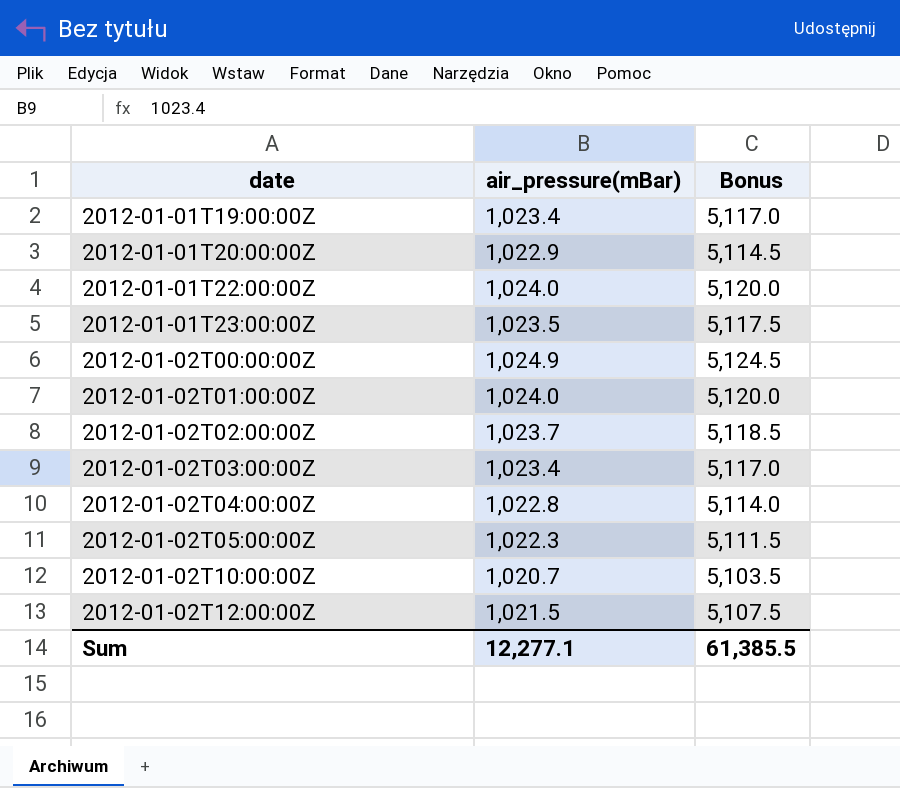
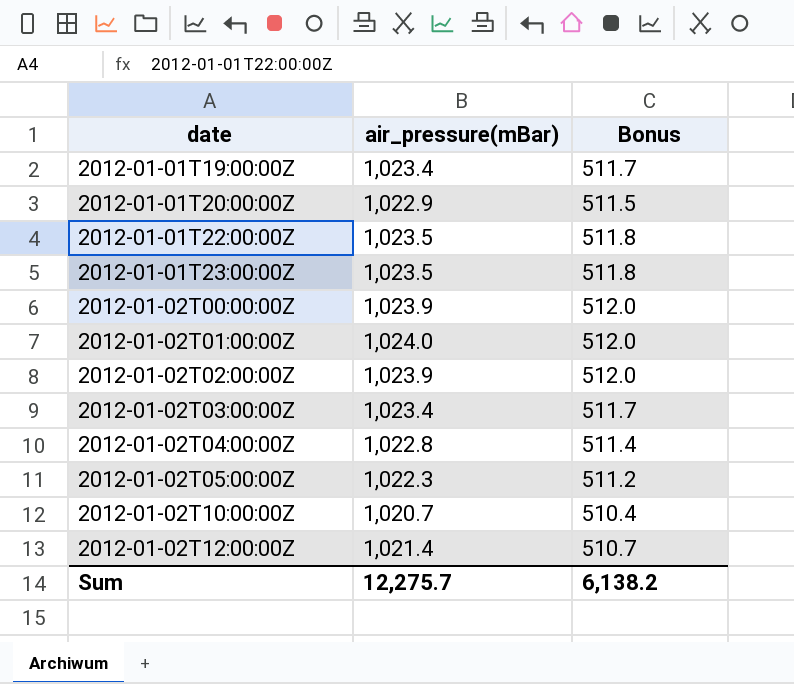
column Bonus | formula: [air_pressure(mBar)] * 5 -> [air_pressure(mBar)] * 0.5
2012-01-01T22:00:00Z | air_pressure(mBar): 1,024.0 -> 1,023.5
2012-01-02T00:00:00Z | air_pressure(mBar): 1,024.9 -> 1,023.9
2012-01-02T02:00:00Z | air_pressure(mBar): 1,023.7 -> 1,023.9
2012-01-02T12:00:00Z | air_pressure(mBar): 1,021.5 -> 1,021.4
Sum | air_pressure(mBar): 12,277.1 -> 12,275.7
Sum | Bonus: 61,385.5 -> 6,138.2

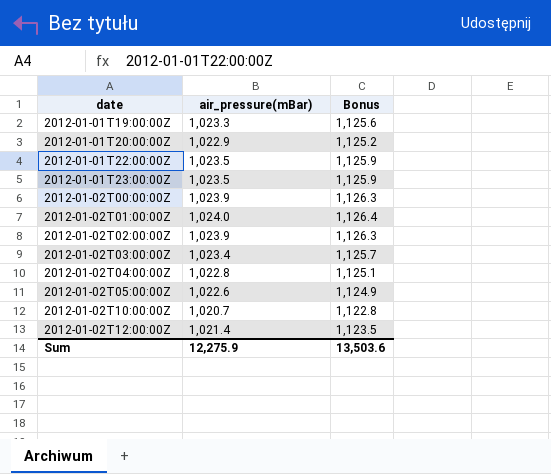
column Bonus | formula: [air_pressure(mBar)] * 0.5 -> [air_pressure(mBar)] * 1.1
2012-01-01T19:00:00Z | air_pressure(mBar): 1,023.4 -> 1,023.3
2012-01-02T05:00:00Z | air_pressure(mBar): 1,022.3 -> 1,022.6
Sum | air_pressure(mBar): 12,275.7 -> 12,275.9
Sum | Bonus: 6,138.2 -> 13,503.6

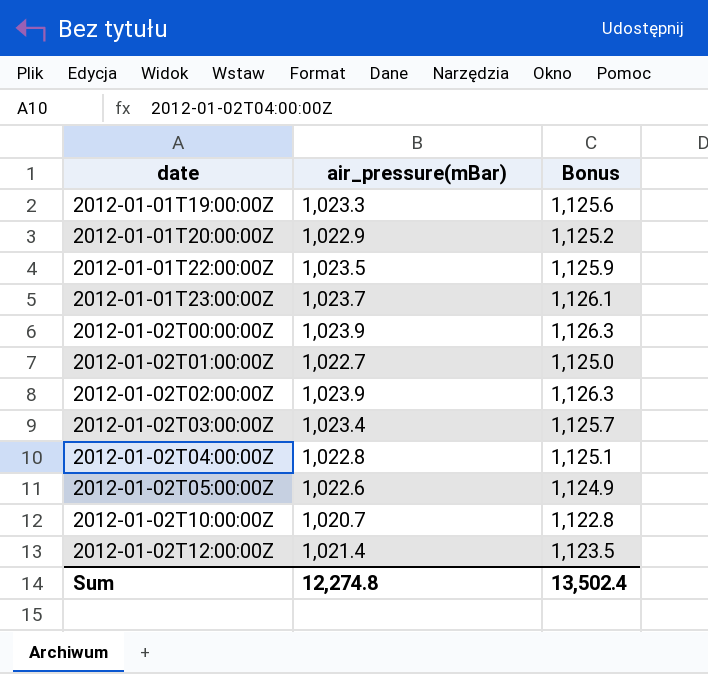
2012-01-01T23:00:00Z | air_pressure(mBar): 1,023.5 -> 1,023.7
2012-01-01T23:00:00Z | Bonus: 1,125.9 -> 1,126.1
2012-01-02T01:00:00Z | air_pressure(mBar): 1,024.0 -> 1,022.7
2012-01-02T01:00:00Z | Bonus: 1,126.4 -> 1,125.0
Sum | air_pressure(mBar): 12,275.9 -> 12,274.8
Sum | Bonus: 13,503.6 -> 13,502.4

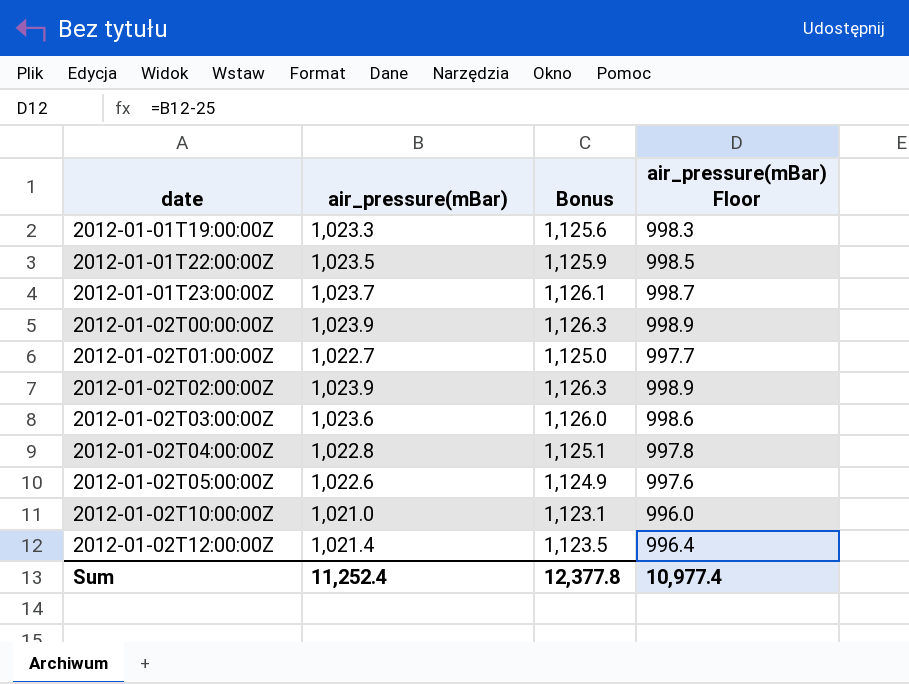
column air_pressure(mBar) Floor | formula: none -> [air_pressure(mBar)] - 25
row 2012-01-01T20:00:00Z: 1,022.9 | 1,125.2 -> none
2012-01-02T03:00:00Z | air_pressure(mBar): 1,023.4 -> 1,023.6
2012-01-02T03:00:00Z | Bonus: 1,125.7 -> 1,126.0
2012-01-02T10:00:00Z | air_pressure(mBar): 1,020.7 -> 1,021.0
2012-01-02T10:00:00Z | Bonus: 1,122.8 -> 1,123.1
Sum | air_pressure(mBar): 12,274.8 -> 11,252.4
Sum | Bonus: 13,502.4 -> 12,377.8

